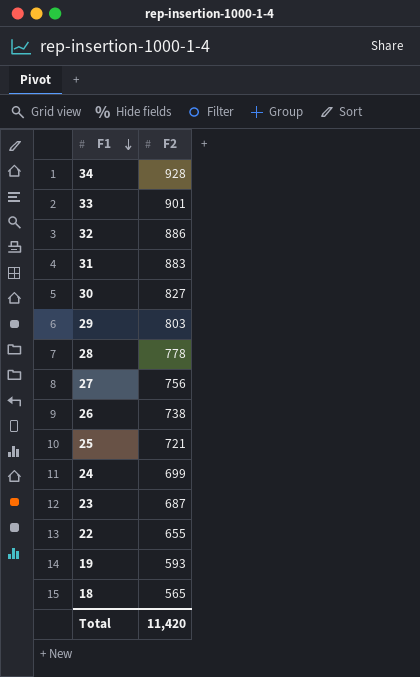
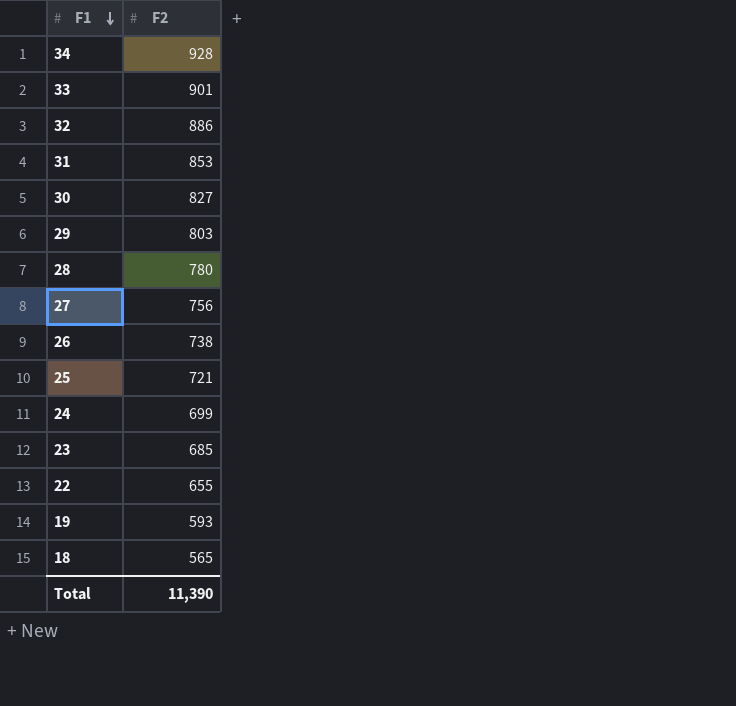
31 | F2: 883 -> 853
28 | F2: 778 -> 780
23 | F2: 687 -> 685
Total | F2: 11,420 -> 11,390

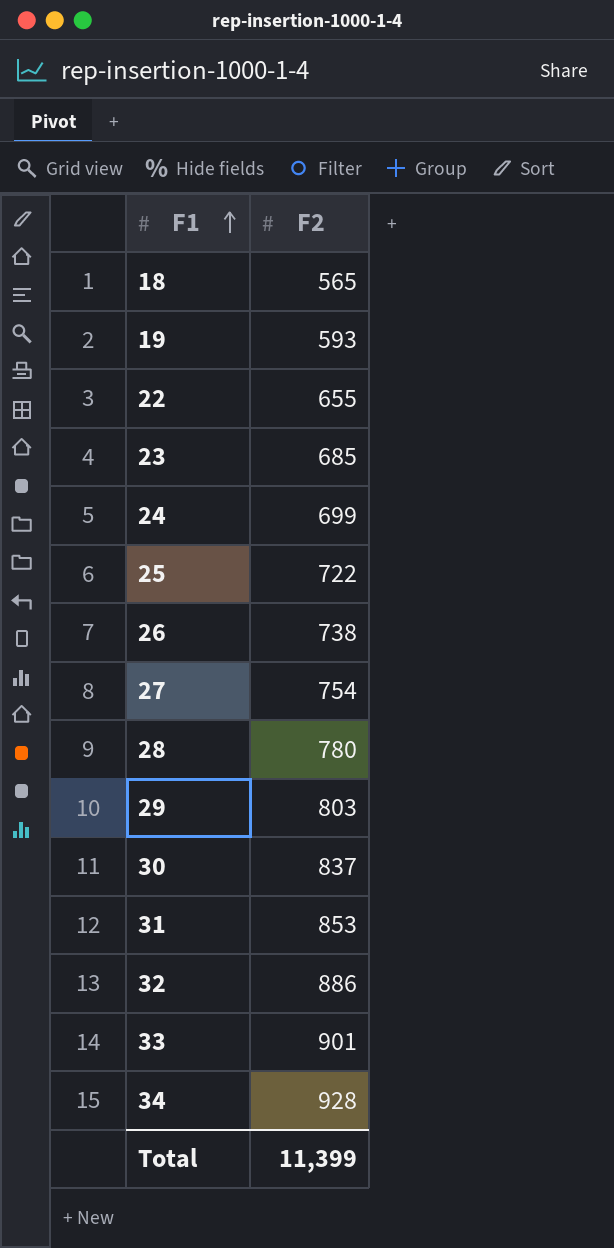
row order: F1 descending -> F1 ascending
25 | F2: 721 -> 722
27 | F2: 756 -> 754
30 | F2: 827 -> 837
Total | F2: 11,390 -> 11,399

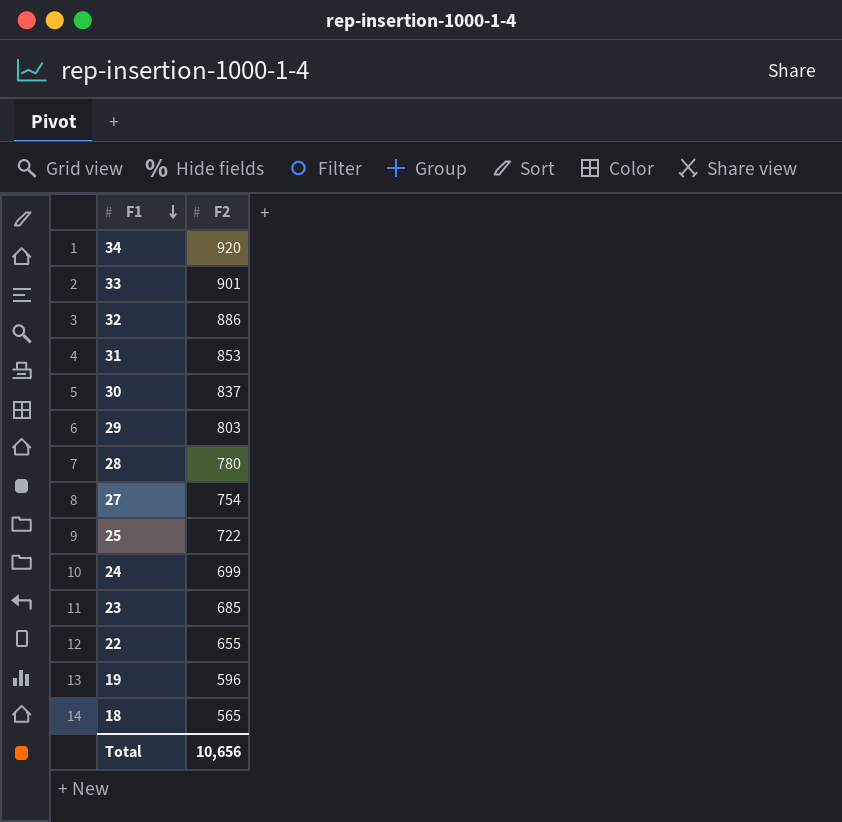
row order: F1 ascending -> F1 descending
row 26: 738 -> none
34 | F2: 928 -> 920
19 | F2: 593 -> 596
Total | F2: 11,399 -> 10,656

